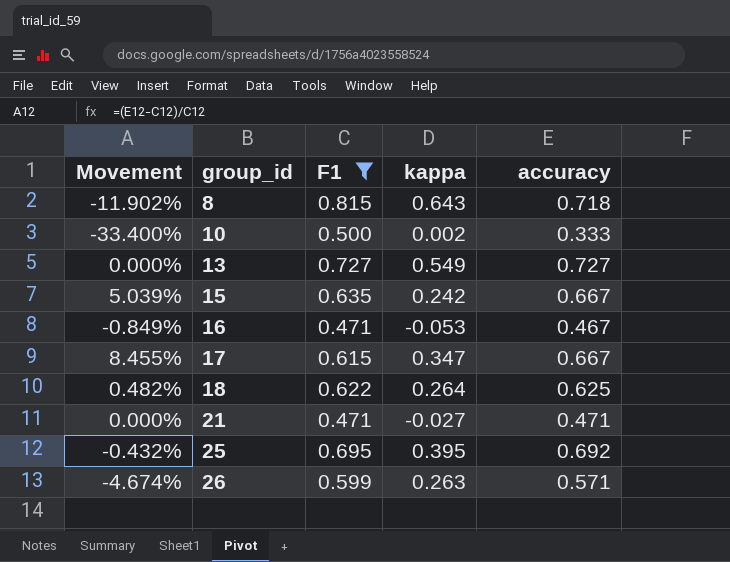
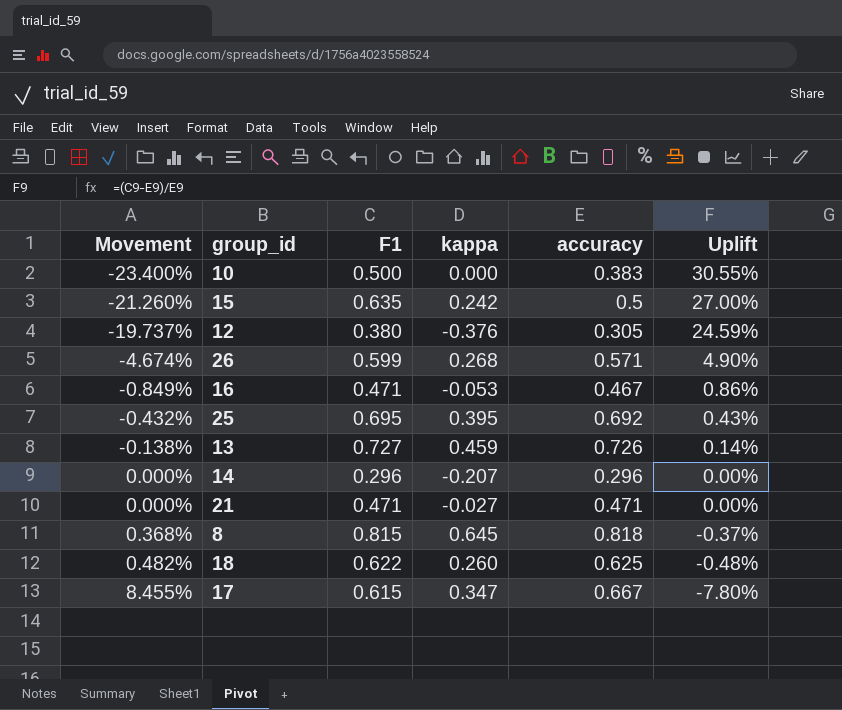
filter: F1 >= 0.471 -> none
row order: group_id ascending -> Movement ascending
column Uplift | formula: none -> ([F1] - [accuracy]) / [accuracy]
10 | Movement: -33.400% -> -23.400%
10 | kappa: 0.002 -> 0.000
10 | accuracy: 0.333 -> 0.383
15 | Movement: 5.039% -> -21.260%
15 | accuracy: 0.667 -> 0.5
26 | kappa: 0.263 -> 0.268
13 | Movement: 0.000% -> -0.138%
13 | kappa: 0.549 -> 0.459
13 | accuracy: 0.727 -> 0.726
8 | Movement: -11.902% -> 0.368%
8 | kappa: 0.643 -> 0.645
8 | accuracy: 0.718 -> 0.818
18 | kappa: 0.264 -> 0.260

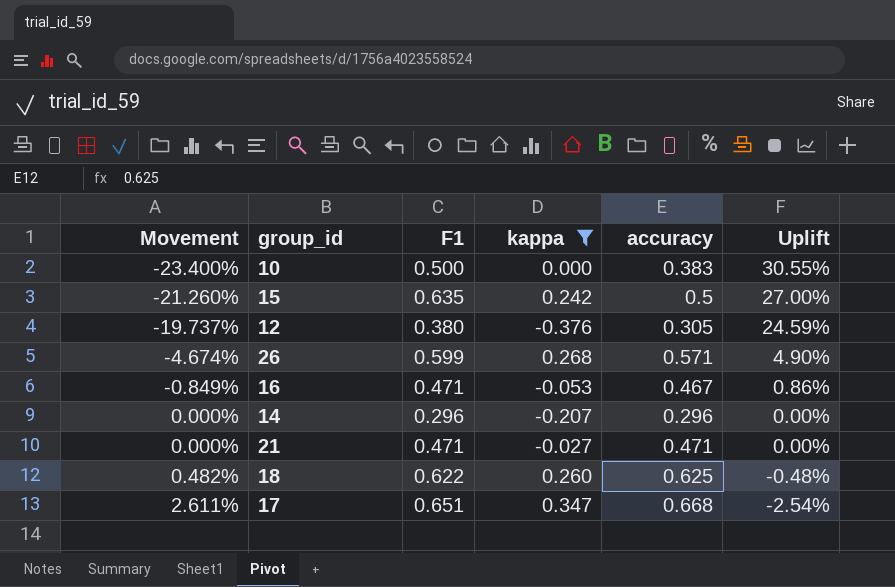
filter: none -> kappa <= 0.347
17 | Movement: 8.455% -> 2.611%
17 | F1: 0.615 -> 0.651
17 | accuracy: 0.667 -> 0.668
17 | Uplift: -7.80% -> -2.54%

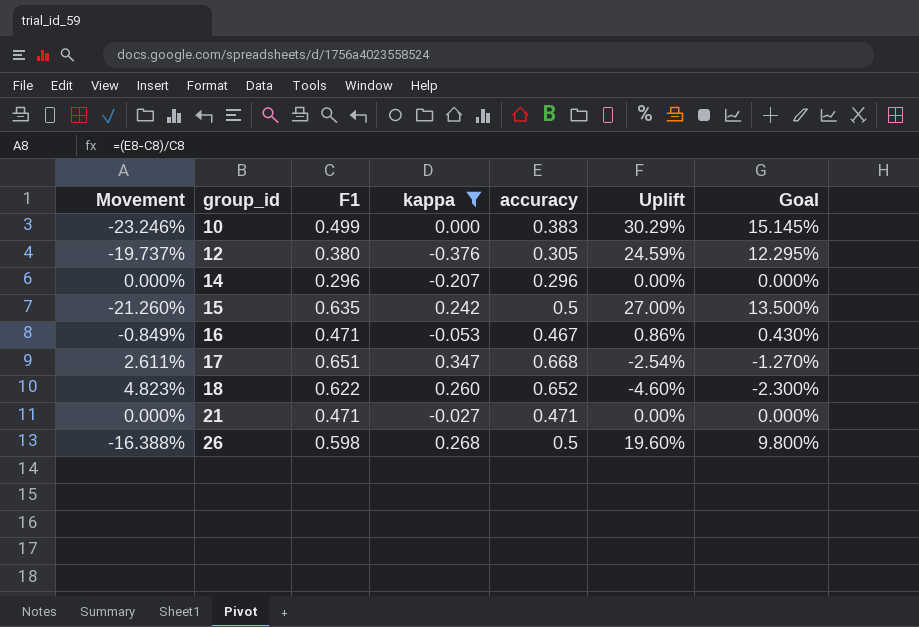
row order: Movement ascending -> group_id ascending
column Goal | formula: none -> [Uplift] * 0.5
10 | Movement: -23.400% -> -23.246%
10 | F1: 0.500 -> 0.499
10 | Uplift: 30.55% -> 30.29%
18 | Movement: 0.482% -> 4.823%
18 | accuracy: 0.625 -> 0.652
18 | Uplift: -0.48% -> -4.60%
26 | Movement: -4.674% -> -16.388%
26 | F1: 0.599 -> 0.598
26 | accuracy: 0.571 -> 0.5
26 | Uplift: 4.90% -> 19.60%

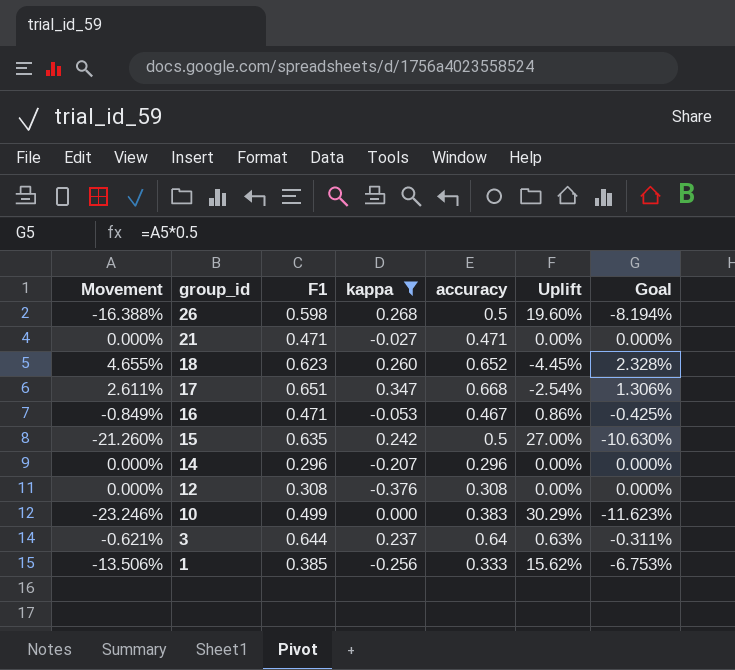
row order: group_id ascending -> group_id descending
column Goal | formula: [Uplift] * 0.5 -> [Movement] * 0.5
18 | Movement: 4.823% -> 4.655%
18 | F1: 0.622 -> 0.623
18 | Uplift: -4.60% -> -4.45%
12 | Movement: -19.737% -> 0.000%
12 | F1: 0.380 -> 0.308
12 | accuracy: 0.305 -> 0.308
12 | Uplift: 24.59% -> 0.00%
row 3: none -> -0.621% | 0.644 | 0.237 | 0.64 | 0.63% | -0.311%
row 1: none -> -13.506% | 0.385 | -0.256 | 0.333 | 15.62% | -6.753%

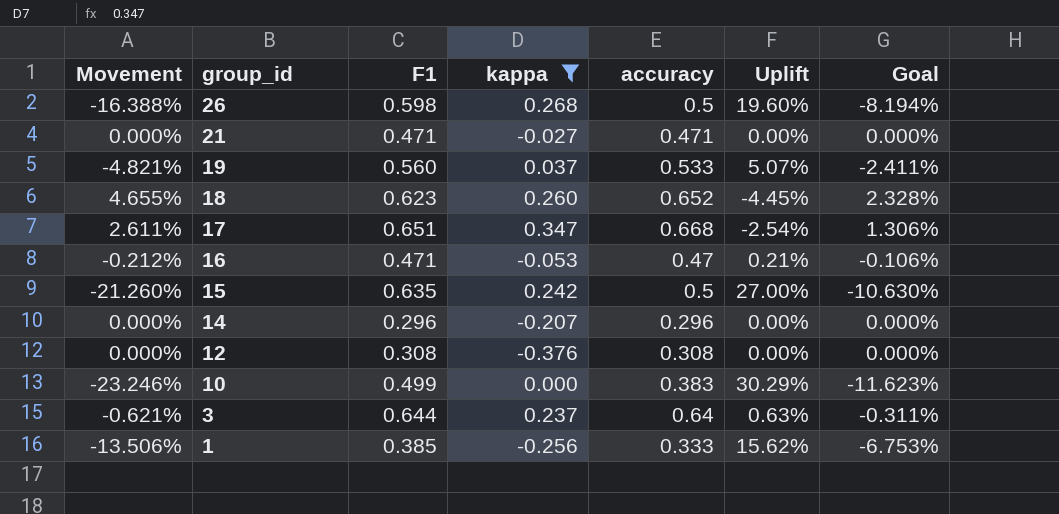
row 19: none -> -4.821% | 0.560 | 0.037 | 0.533 | 5.07% | -2.411%
16 | Movement: -0.849% -> -0.212%
16 | accuracy: 0.467 -> 0.47
16 | Uplift: 0.86% -> 0.21%
16 | Goal: -0.425% -> -0.106%

